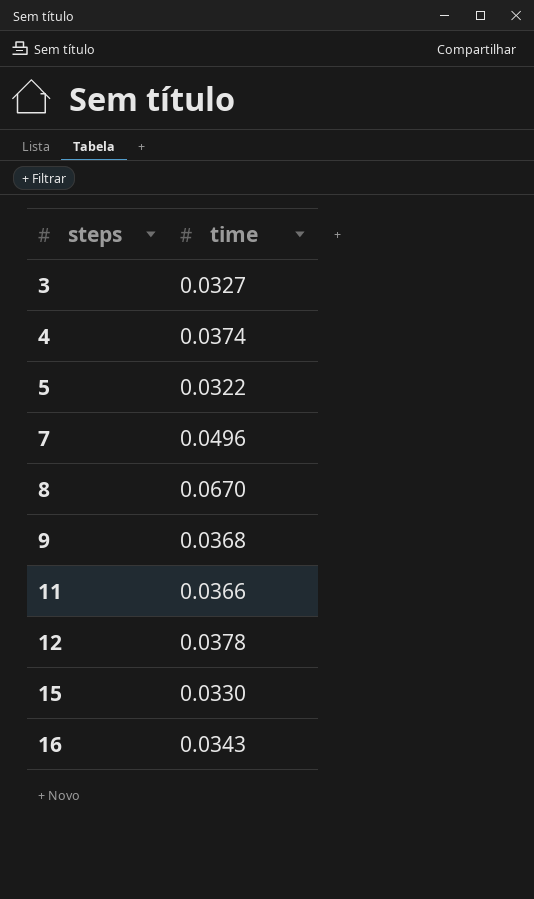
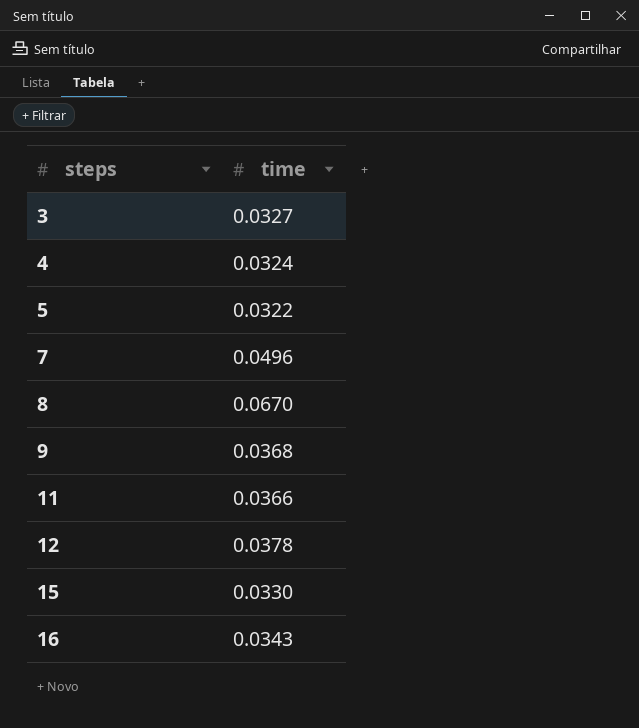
4 | time: 0.0374 -> 0.0324

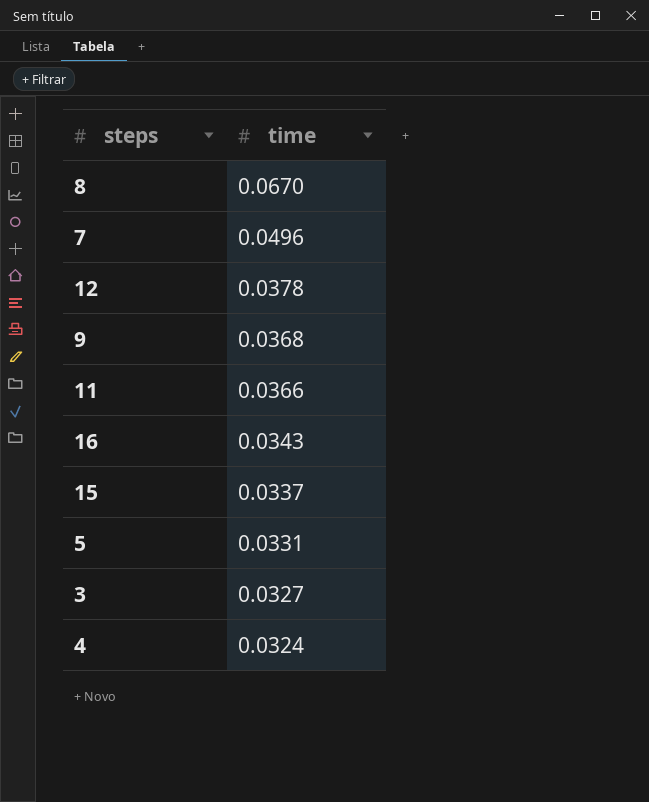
row order: steps ascending -> time descending
15 | time: 0.0330 -> 0.0337
5 | time: 0.0322 -> 0.0331

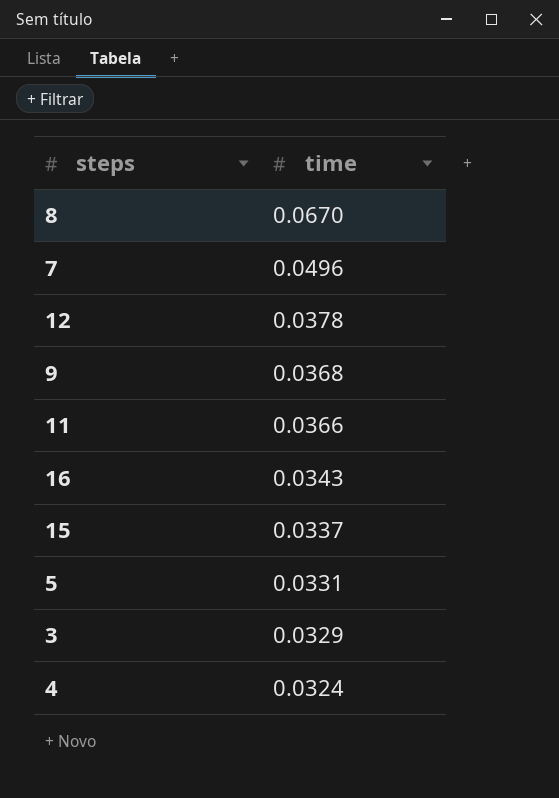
3 | time: 0.0327 -> 0.0329

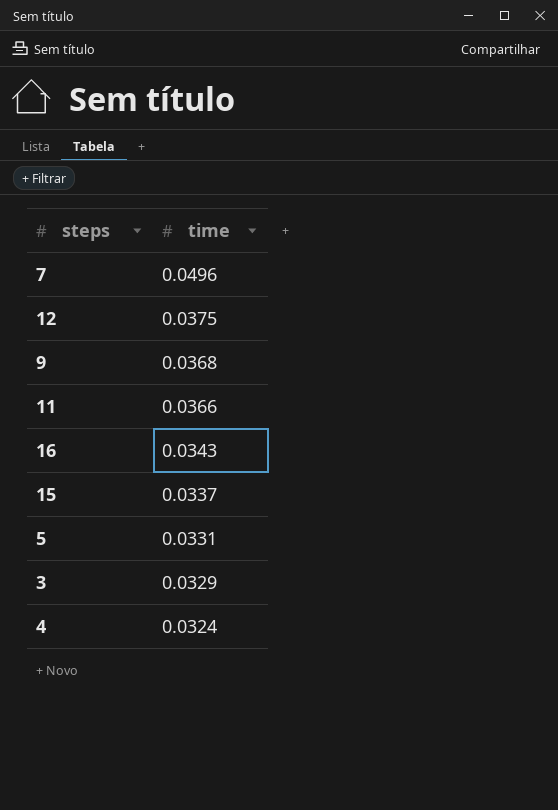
row 8: 0.0670 -> none
12 | time: 0.0378 -> 0.0375

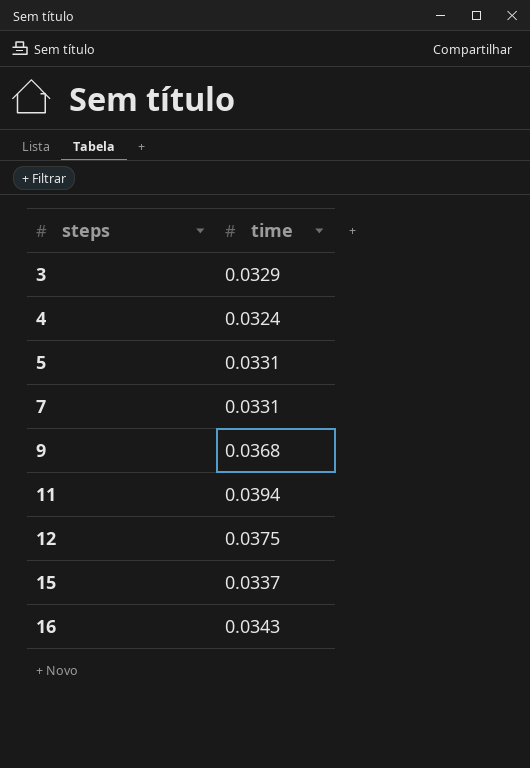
row order: time descending -> steps ascending
7 | time: 0.0496 -> 0.0331
11 | time: 0.0366 -> 0.0394

